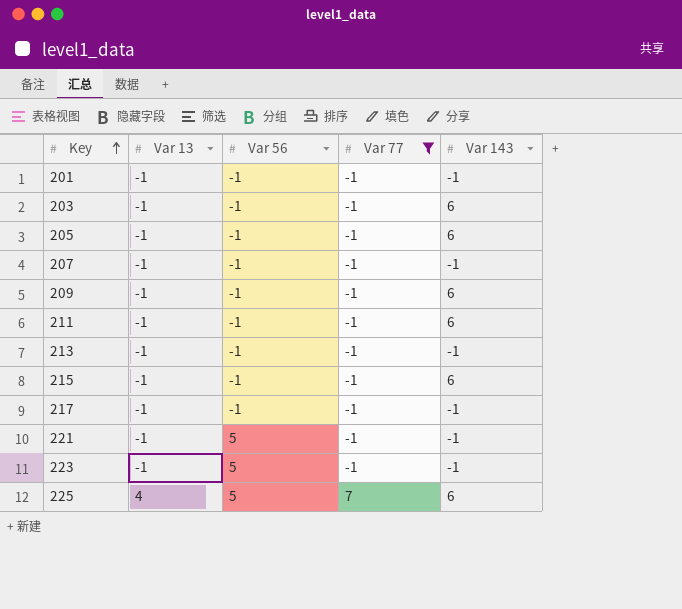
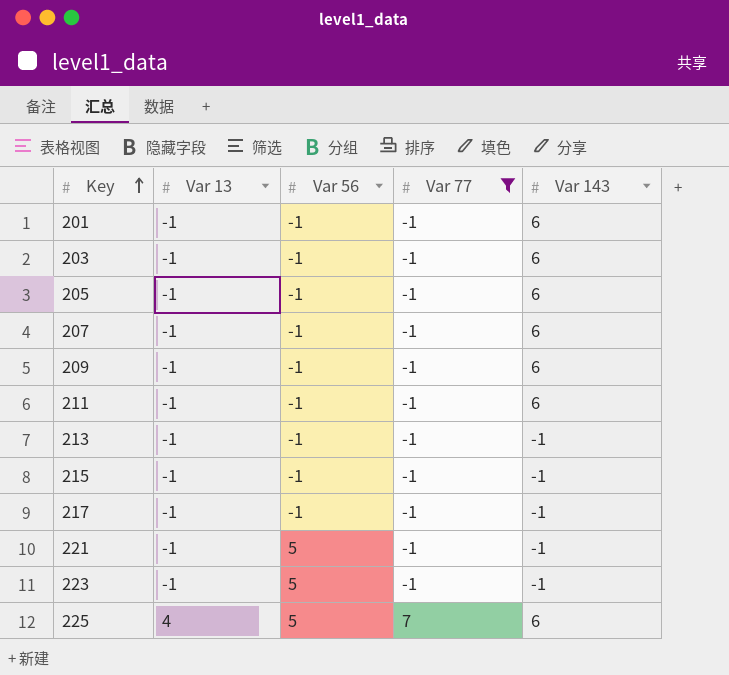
201 | Var 143: -1 -> 6
207 | Var 143: -1 -> 6
215 | Var 143: 6 -> -1

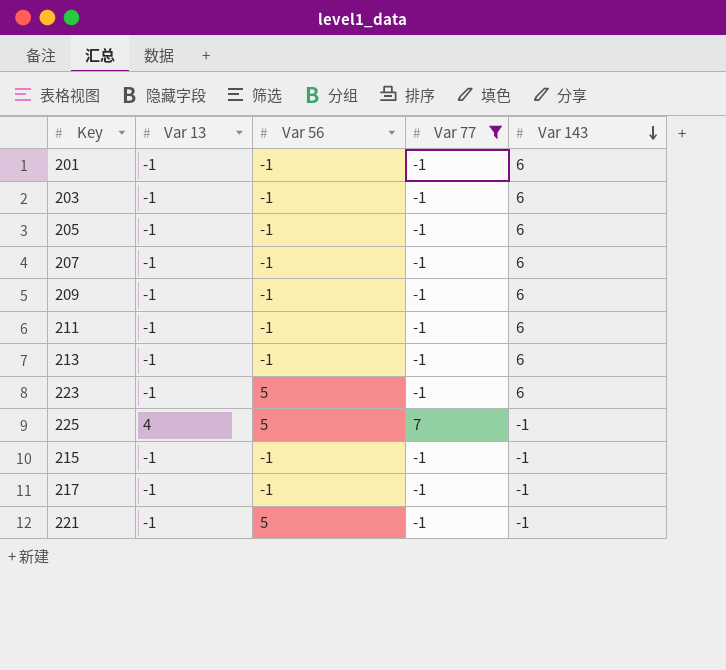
row order: Key ascending -> Var 143 descending
213 | Var 143: -1 -> 6
223 | Var 143: -1 -> 6
225 | Var 143: 6 -> -1

